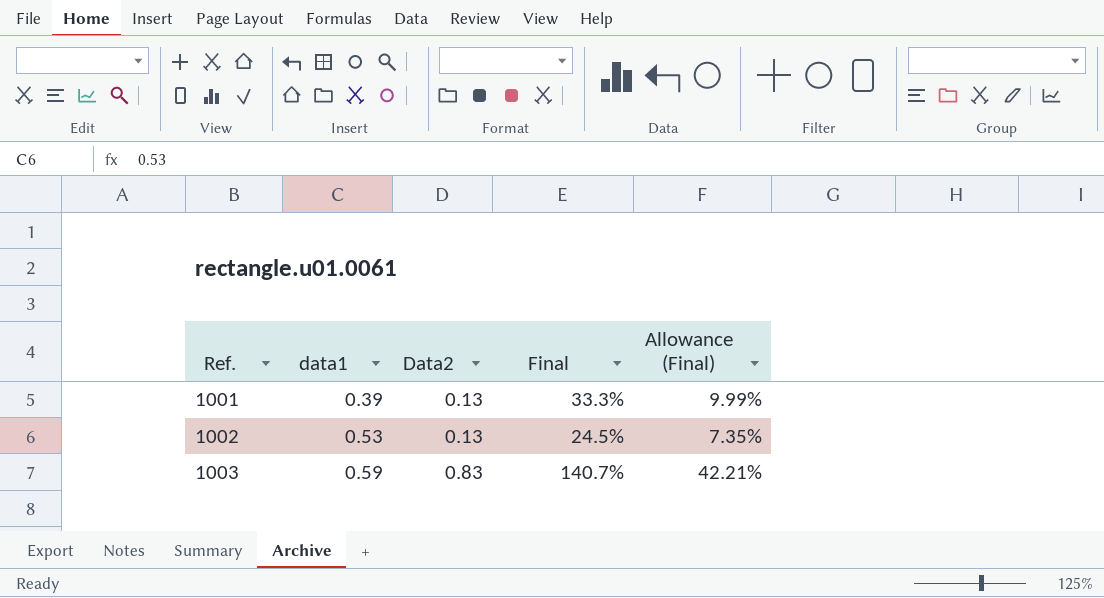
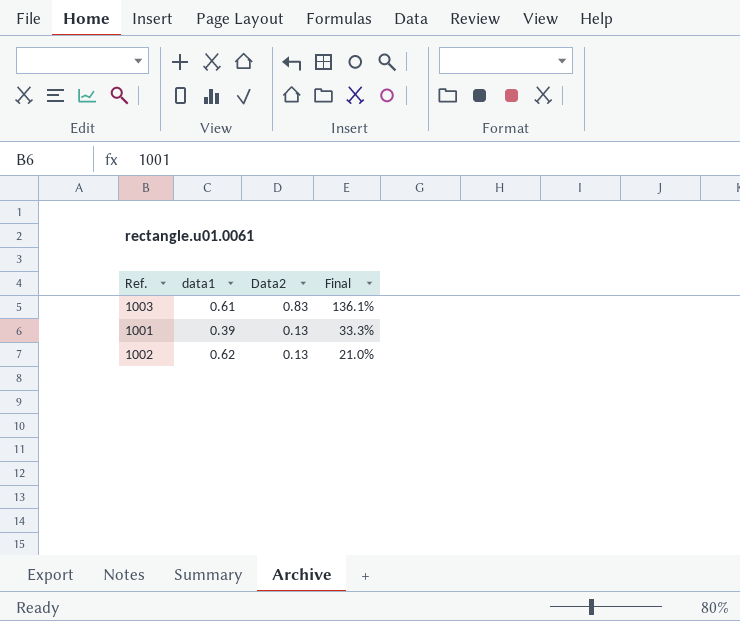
row order: Ref. ascending -> Data2 descending
column Allowance (Final) | formula: [Final] * 0.3 -> none
1003 | data1: 0.59 -> 0.61
1003 | Final: 140.7% -> 136.1%
1002 | data1: 0.53 -> 0.62
1002 | Final: 24.5% -> 21.0%

